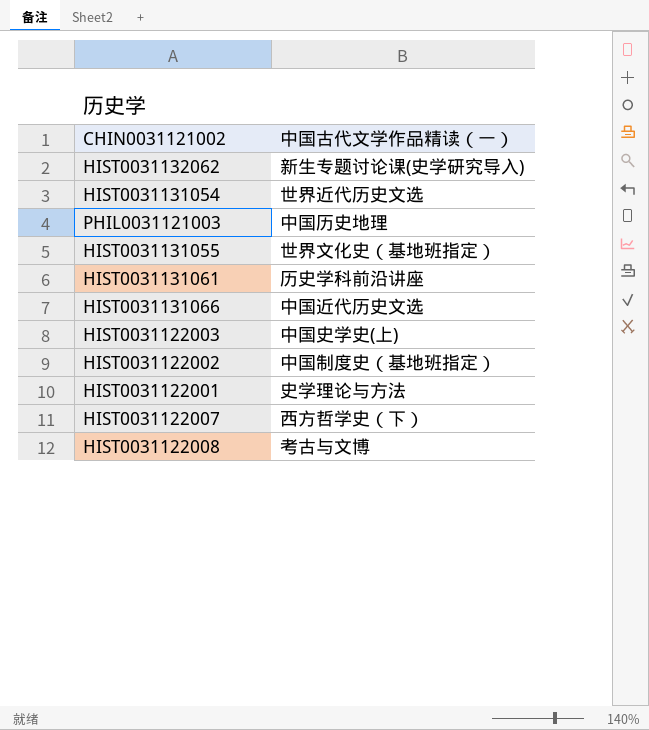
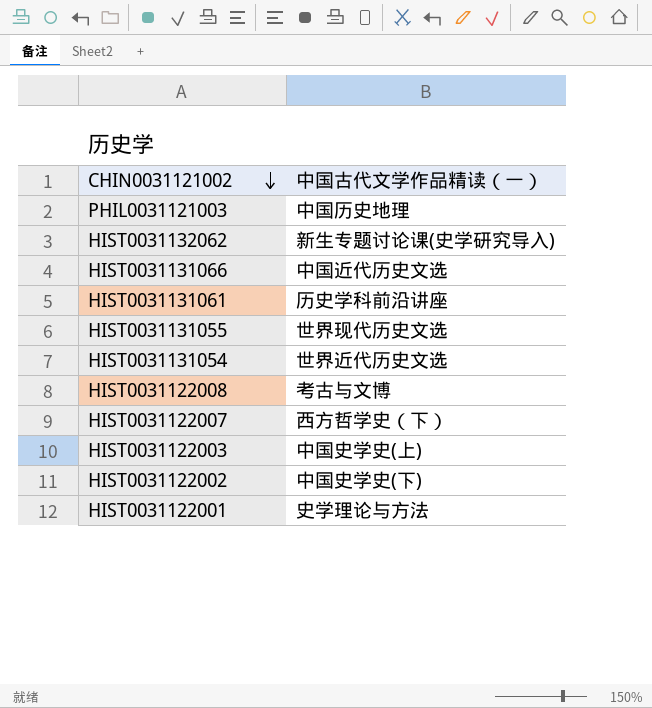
row order: none -> CHIN0031121002 descending
HIST0031131055 | 中国古代文学作品精读（一）: 世界文化史（基地班指定） -> 世界现代历史文选
HIST0031122002 | 中国古代文学作品精读（一）: 中国制度史（基地班指定） -> 中国史学史(下)

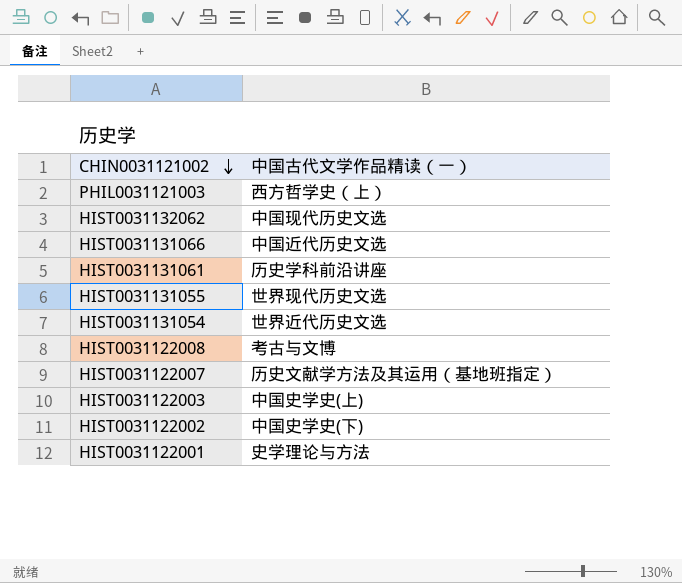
PHIL0031121003 | 中国古代文学作品精读（一）: 中国历史地理 -> 西方哲学史（上）
HIST0031132062 | 中国古代文学作品精读（一）: 新生专题讨论课(史学研究导入) -> 中国现代历史文选
HIST0031122007 | 中国古代文学作品精读（一）: 西方哲学史（下） -> 历史文献学方法及其运用（基地班指定）

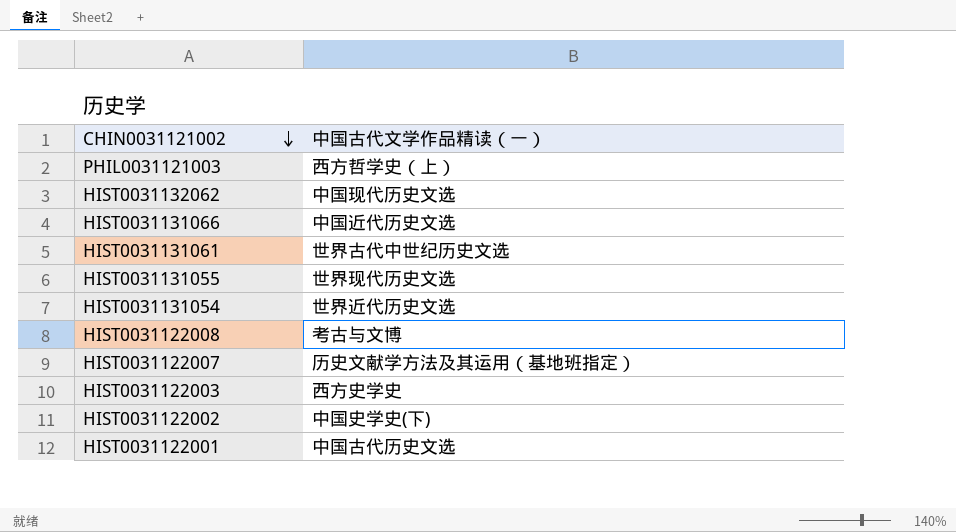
HIST0031131061 | 中国古代文学作品精读（一）: 历史学科前沿讲座 -> 世界古代中世纪历史文选
HIST0031122003 | 中国古代文学作品精读（一）: 中国史学史(上) -> 西方史学史
HIST0031122001 | 中国古代文学作品精读（一）: 史学理论与方法 -> 中国古代历史文选

